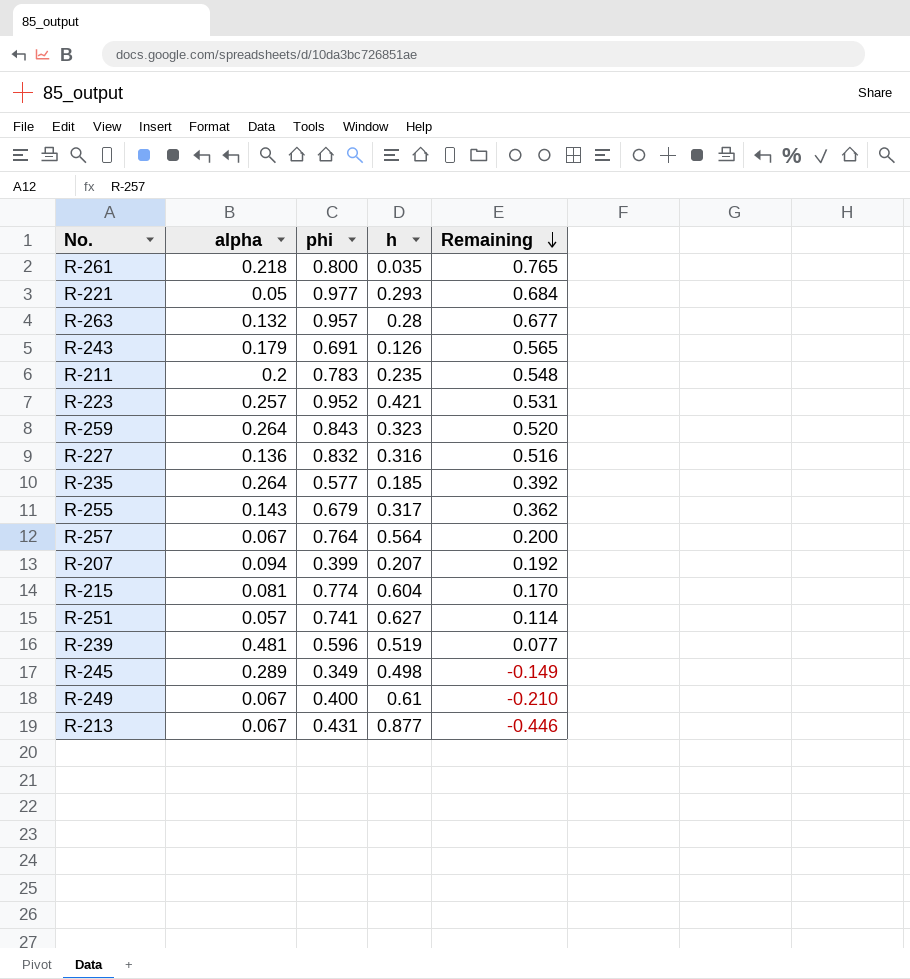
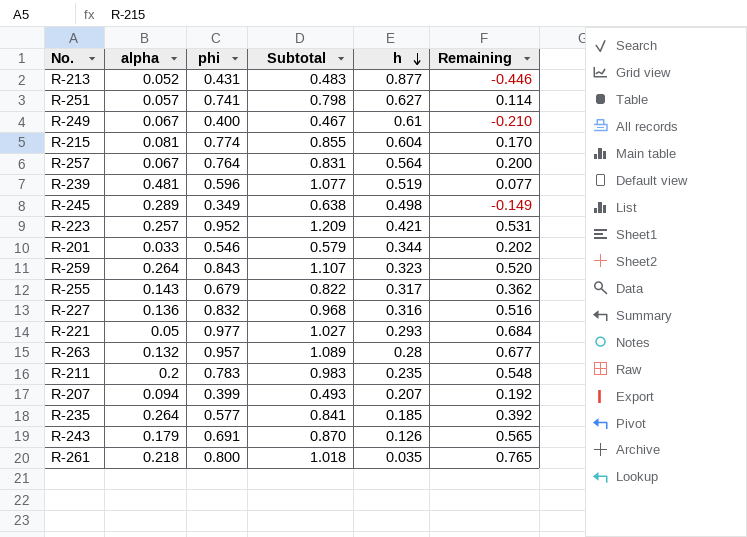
row order: Remaining descending -> h descending
column Subtotal | formula: none -> [alpha] + [phi]
R-213 | alpha: 0.067 -> 0.052
row R-201: none -> 0.033 | 0.546 | 0.579 | 0.344 | 0.202

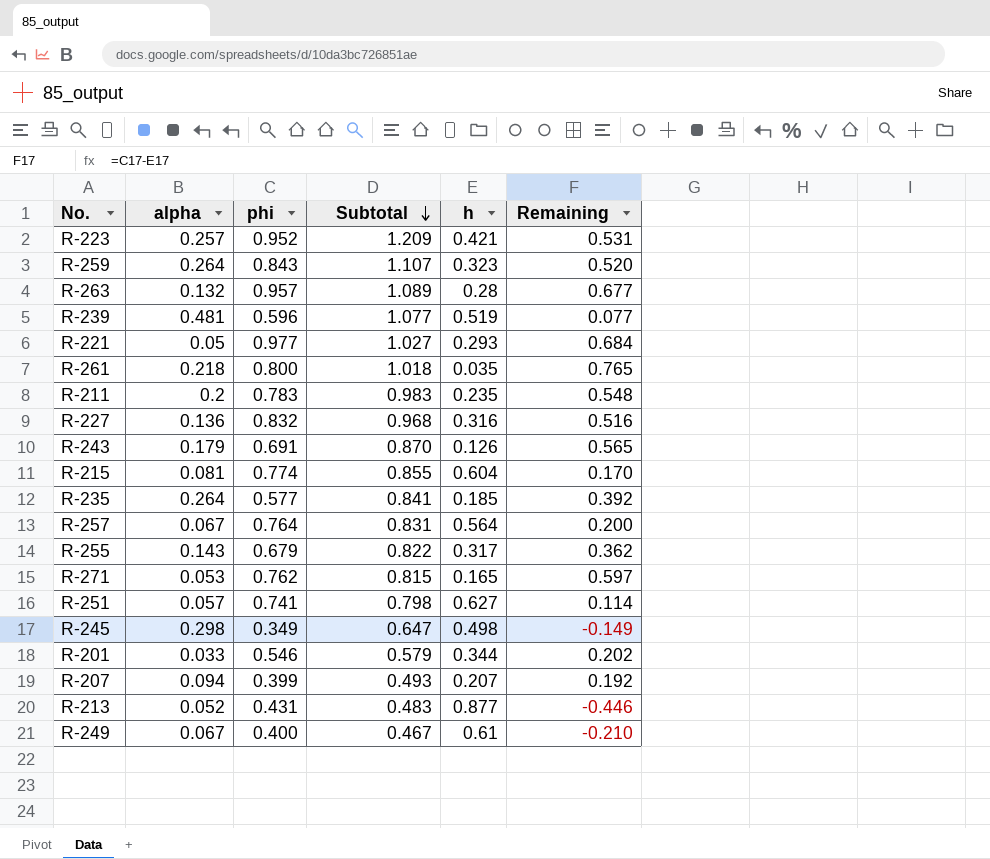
row order: h descending -> Subtotal descending
row R-271: none -> 0.053 | 0.762 | 0.815 | 0.165 | 0.597
R-245 | alpha: 0.289 -> 0.298
R-245 | Subtotal: 0.638 -> 0.647

